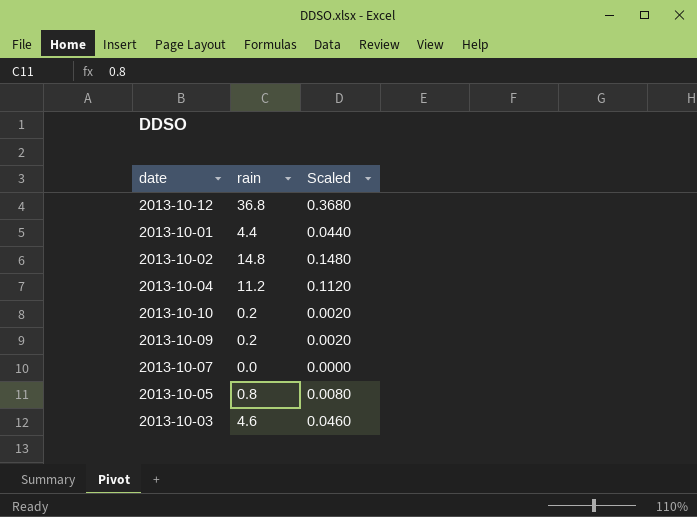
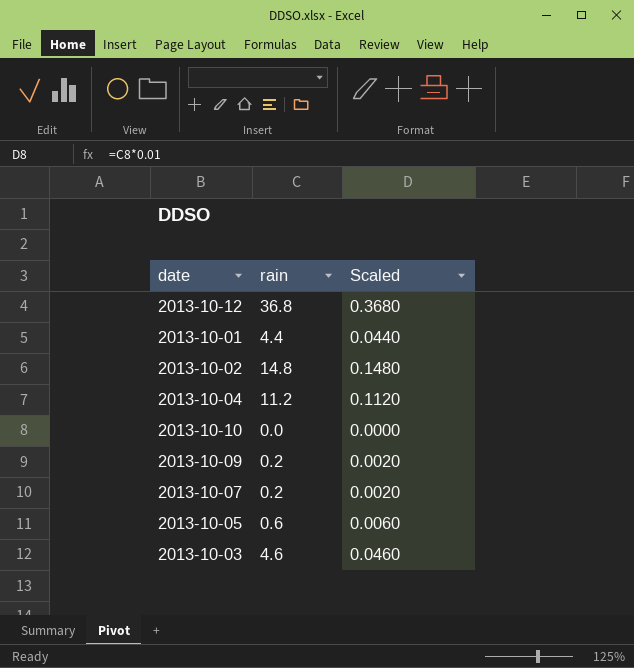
2013-10-10 | rain: 0.2 -> 0.0
2013-10-10 | Scaled: 0.0020 -> 0.0000
2013-10-07 | rain: 0.0 -> 0.2
2013-10-07 | Scaled: 0.0000 -> 0.0020
2013-10-05 | rain: 0.8 -> 0.6
2013-10-05 | Scaled: 0.0080 -> 0.0060

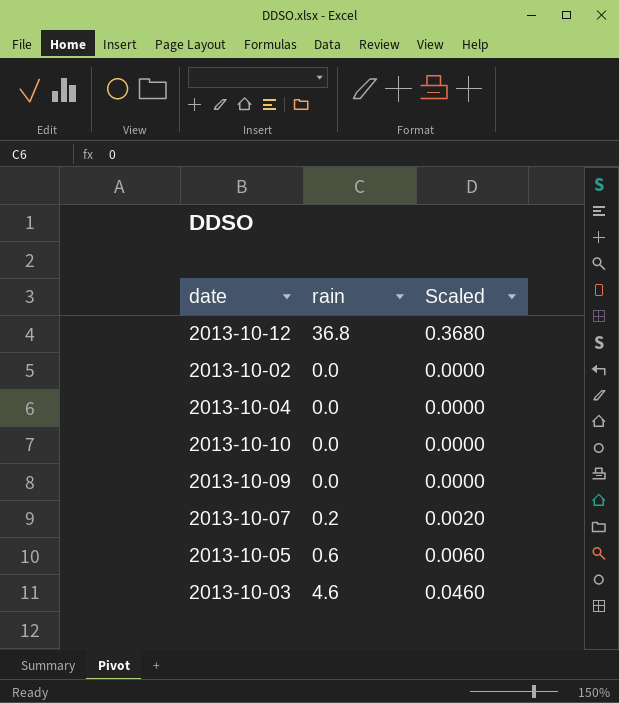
row 2013-10-01: 4.4 | 0.0440 -> none
2013-10-02 | rain: 14.8 -> 0.0
2013-10-02 | Scaled: 0.1480 -> 0.0000
2013-10-04 | rain: 11.2 -> 0.0
2013-10-04 | Scaled: 0.1120 -> 0.0000
2013-10-09 | rain: 0.2 -> 0.0
2013-10-09 | Scaled: 0.0020 -> 0.0000

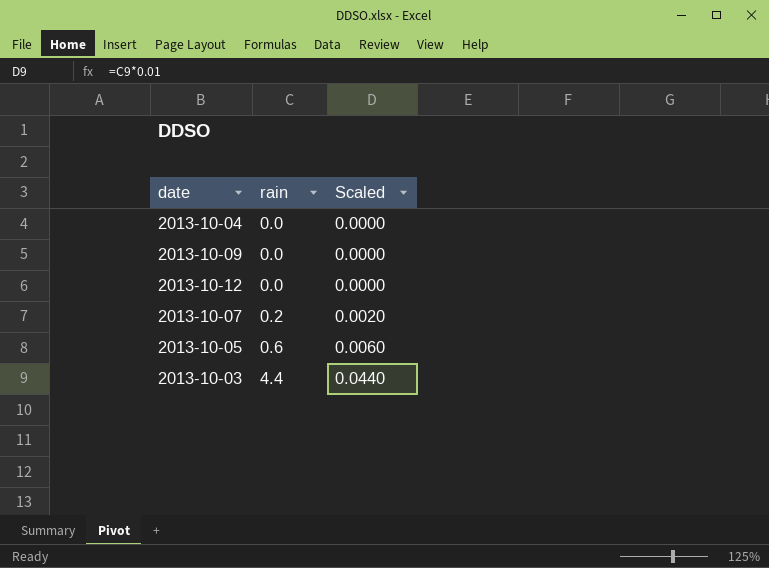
row order: none -> rain ascending
row 2013-10-02: 0.0 | 0.0000 -> none
row 2013-10-10: 0.0 | 0.0000 -> none
2013-10-12 | rain: 36.8 -> 0.0
2013-10-12 | Scaled: 0.3680 -> 0.0000
2013-10-03 | rain: 4.6 -> 4.4
2013-10-03 | Scaled: 0.0460 -> 0.0440

